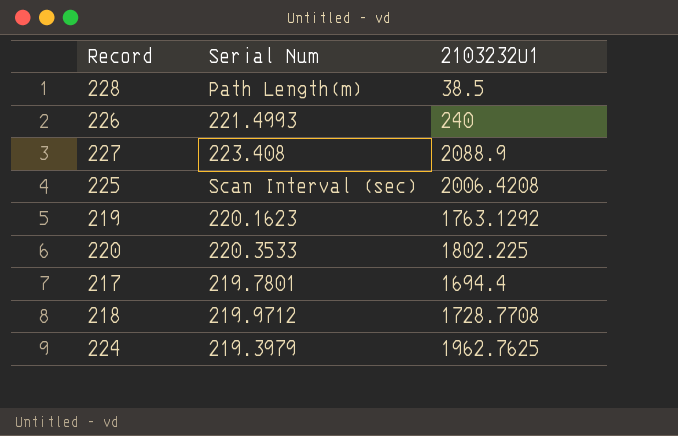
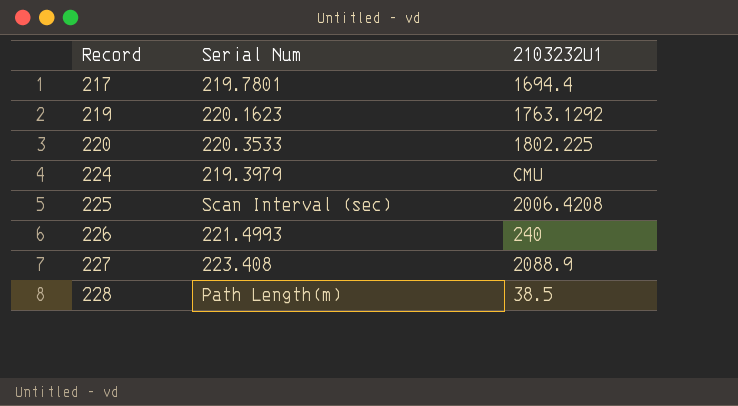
row order: none -> Record ascending
row 218: 219.9712 | 1728.7708 -> none
224 | 2103232U1: 1962.7625 -> CMU

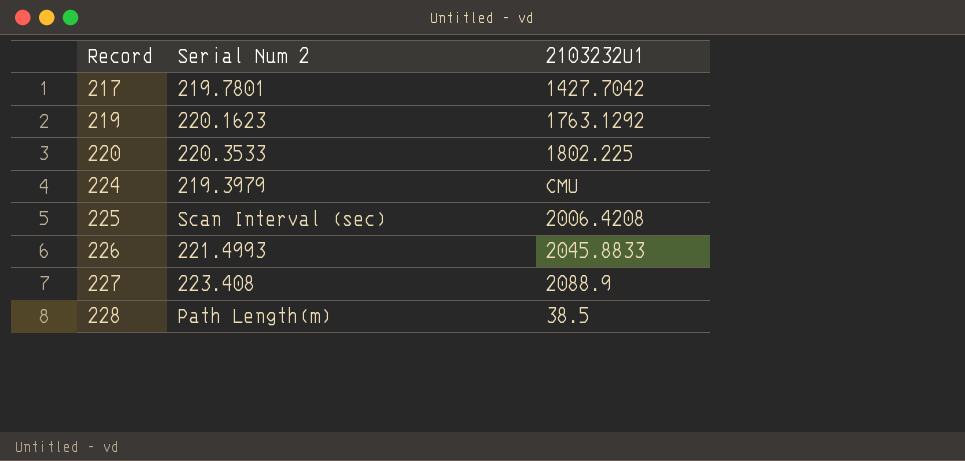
column name: Serial Num -> Serial Num 2
217 | 2103232U1: 1694.4 -> 1427.7042
226 | 2103232U1: 240 -> 2045.8833

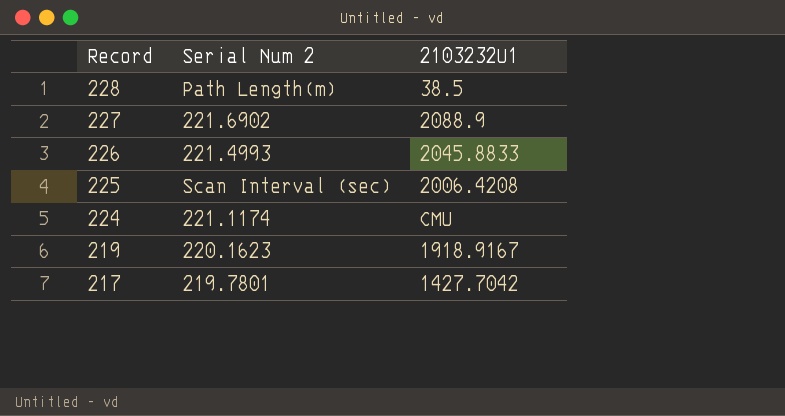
row order: Record ascending -> Record descending
row 220: 220.3533 | 1802.225 -> none
227 | Serial Num 2: 223.408 -> 221.6902
224 | Serial Num 2: 219.3979 -> 221.1174
219 | 2103232U1: 1763.1292 -> 1918.9167

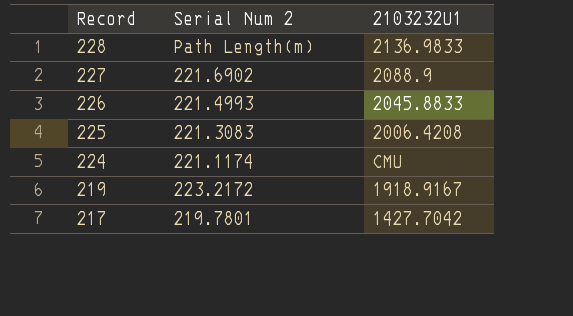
228 | 2103232U1: 38.5 -> 2136.9833
225 | Serial Num 2: Scan Interval (sec) -> 221.3083
219 | Serial Num 2: 220.1623 -> 223.2172

